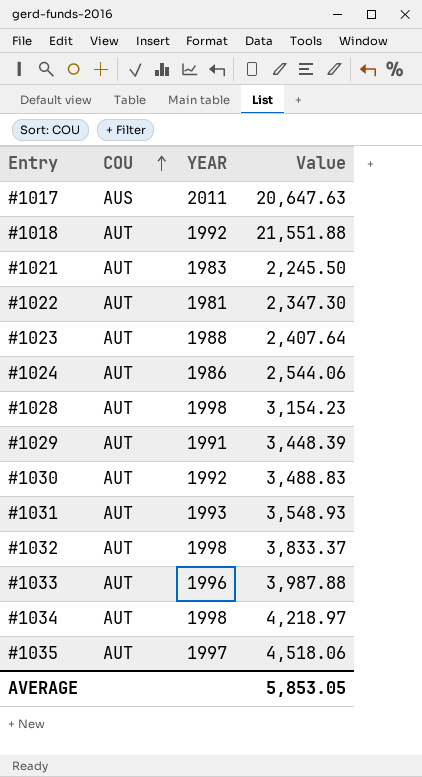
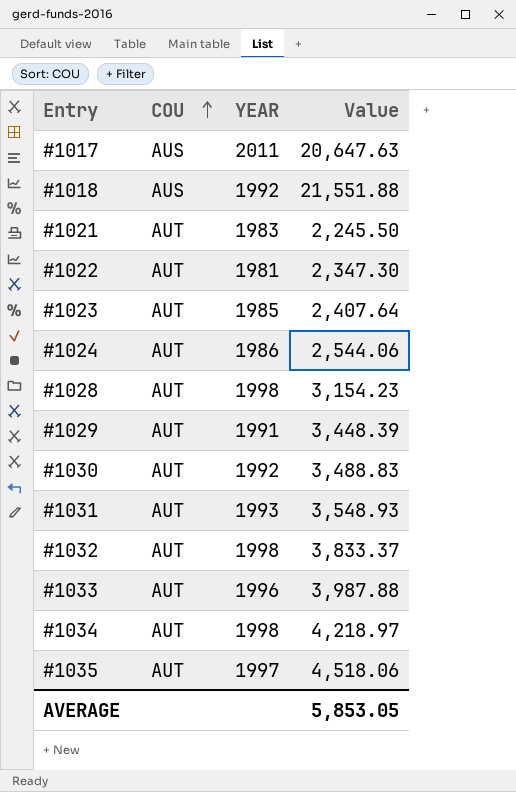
#1018 | COU: AUT -> AUS
#1023 | YEAR: 1988 -> 1985

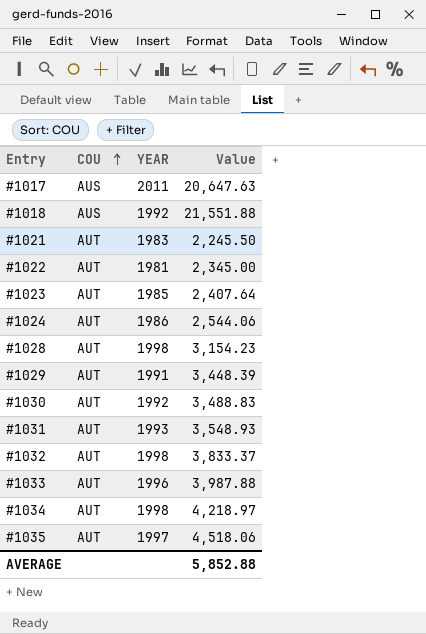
#1022 | Value: 2,347.30 -> 2,345.00
AVERAGE | Value: 5,853.05 -> 5,852.88

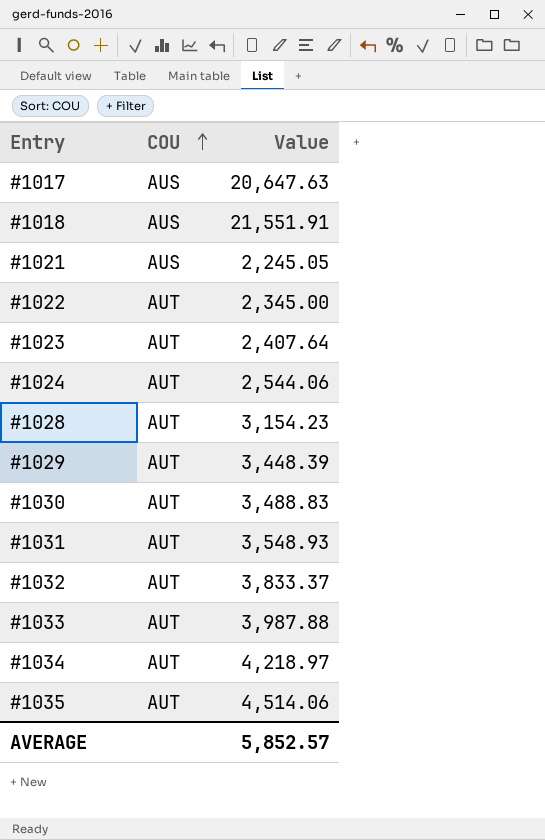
column YEAR | position: 3 -> none
#1018 | Value: 21,551.88 -> 21,551.91
#1021 | COU: AUT -> AUS
#1021 | Value: 2,245.50 -> 2,245.05
#1035 | Value: 4,518.06 -> 4,514.06
AVERAGE | Value: 5,852.88 -> 5,852.57

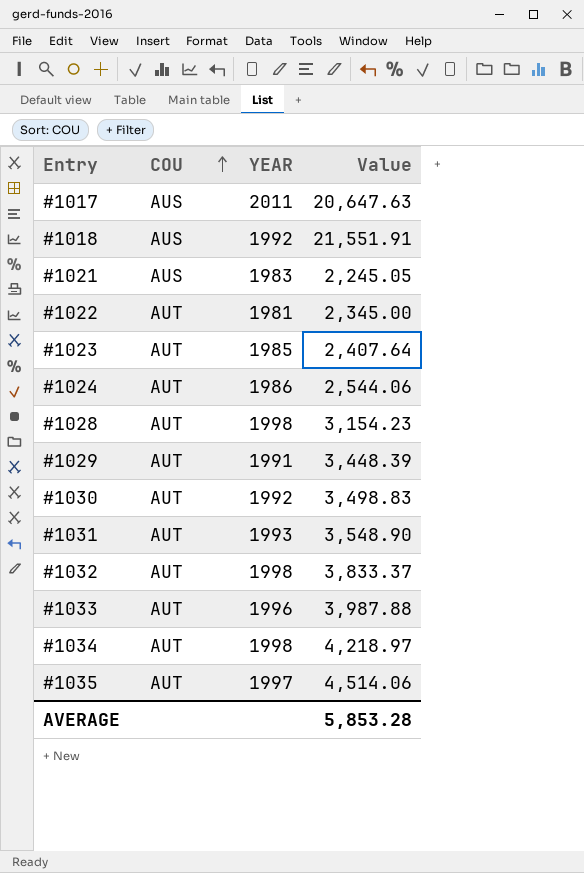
column YEAR | position: none -> 3
#1030 | Value: 3,488.83 -> 3,498.83
#1031 | Value: 3,548.93 -> 3,548.90
AVERAGE | Value: 5,852.57 -> 5,853.28

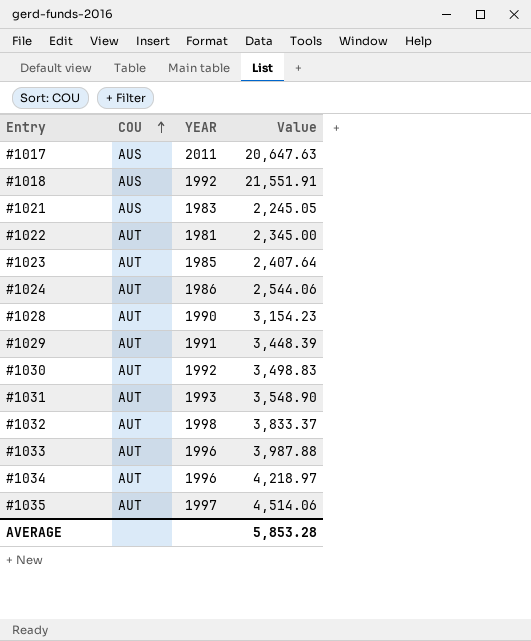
#1028 | YEAR: 1998 -> 1990
#1034 | YEAR: 1998 -> 1996

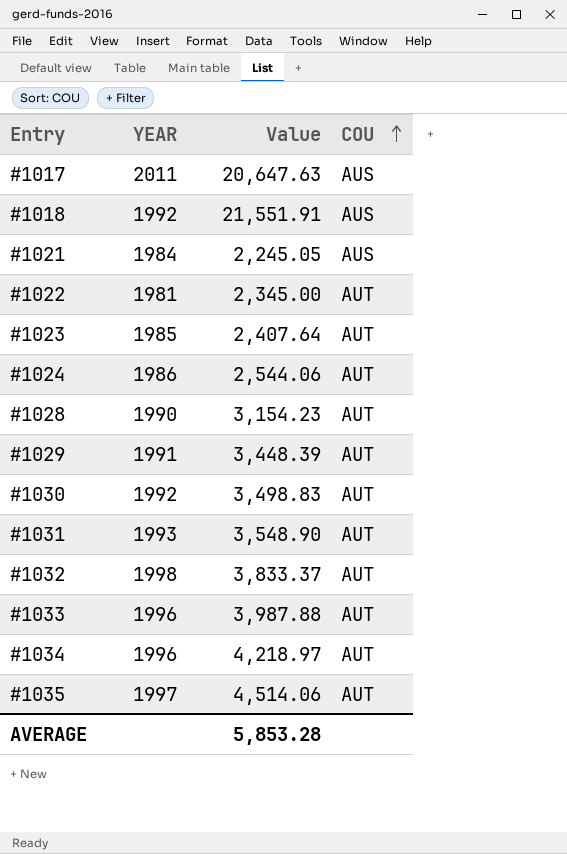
column COU | position: 2 -> 4
#1021 | YEAR: 1983 -> 1984

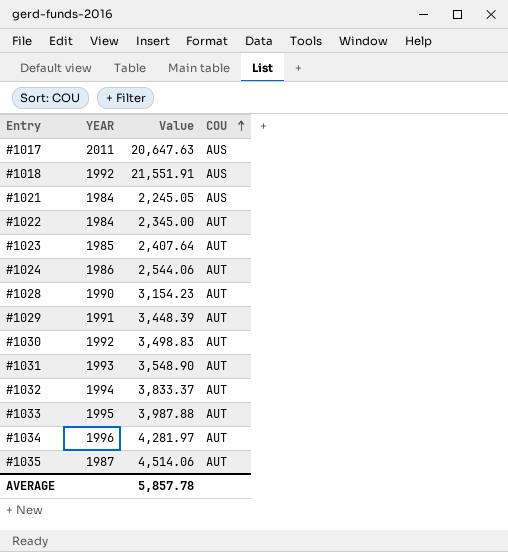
#1022 | YEAR: 1981 -> 1984
#1032 | YEAR: 1998 -> 1994
#1033 | YEAR: 1996 -> 1995
#1034 | Value: 4,218.97 -> 4,281.97
#1035 | YEAR: 1997 -> 1987
AVERAGE | Value: 5,853.28 -> 5,857.78

